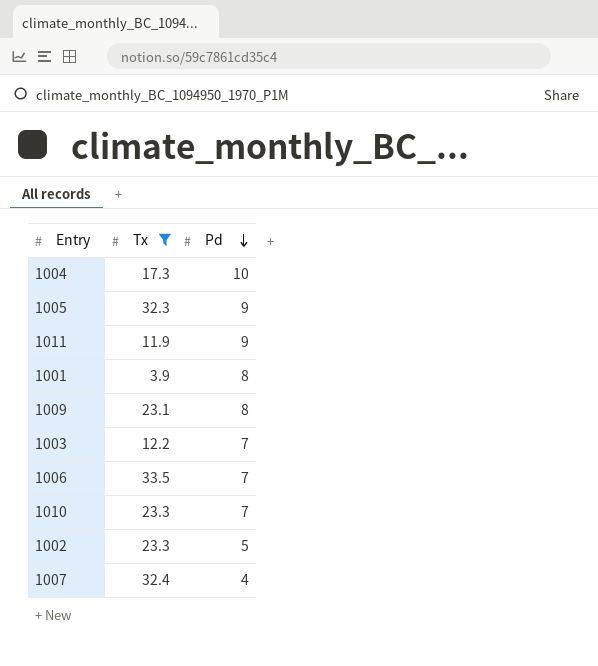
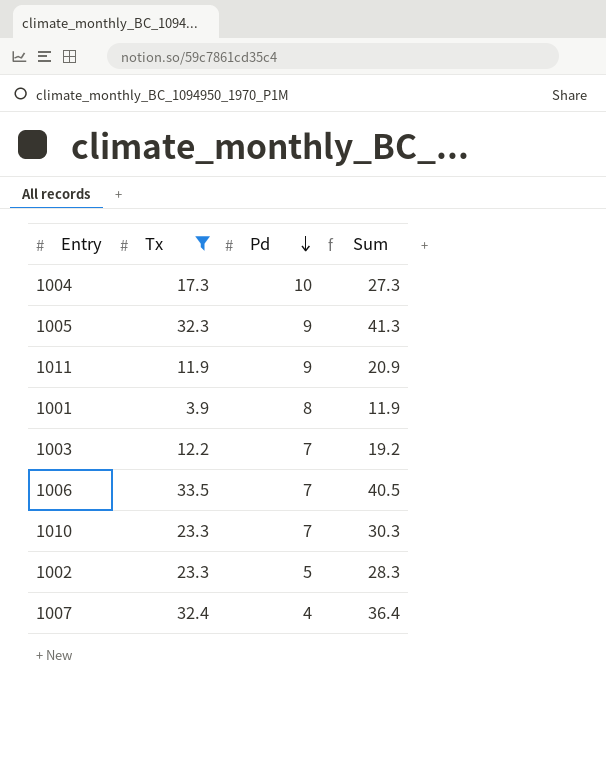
column Sum | formula: none -> [Tx] + [Pd]
row 1009: 23.1 | 8 -> none

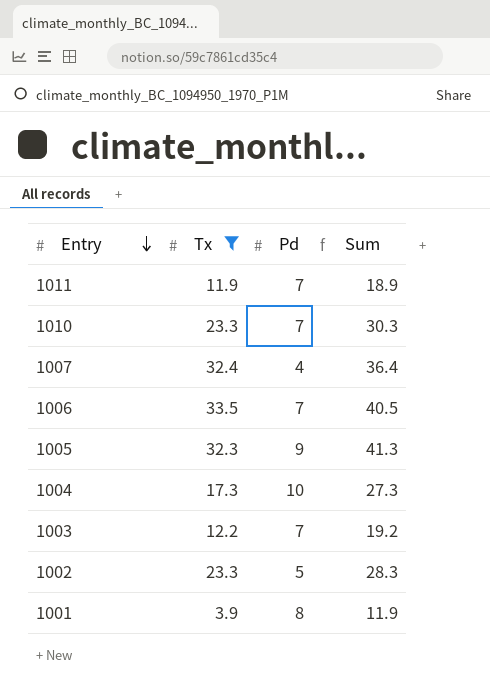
row order: Pd descending -> Entry descending
1011 | Pd: 9 -> 7
1011 | Sum: 20.9 -> 18.9

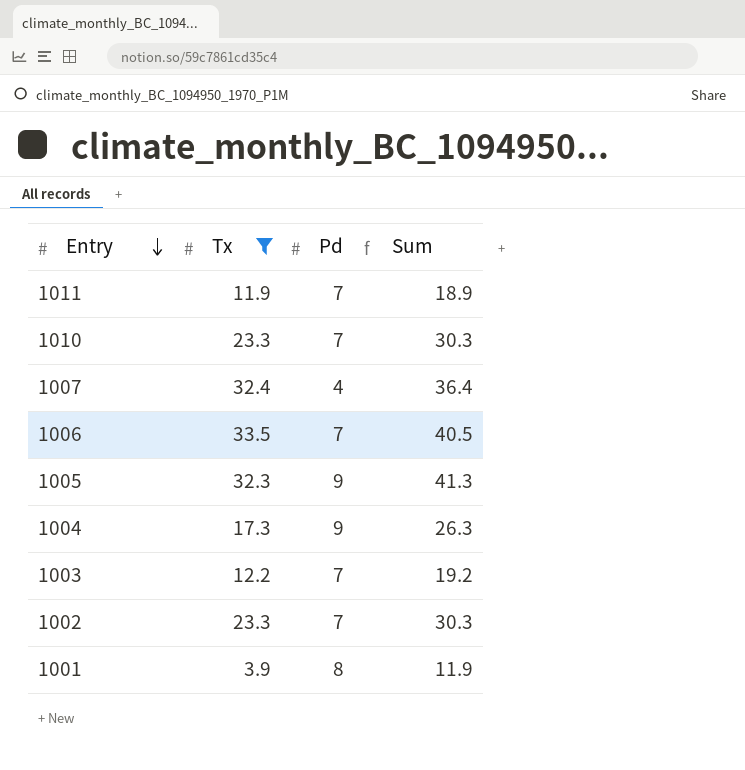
1004 | Pd: 10 -> 9
1004 | Sum: 27.3 -> 26.3
1002 | Pd: 5 -> 7
1002 | Sum: 28.3 -> 30.3

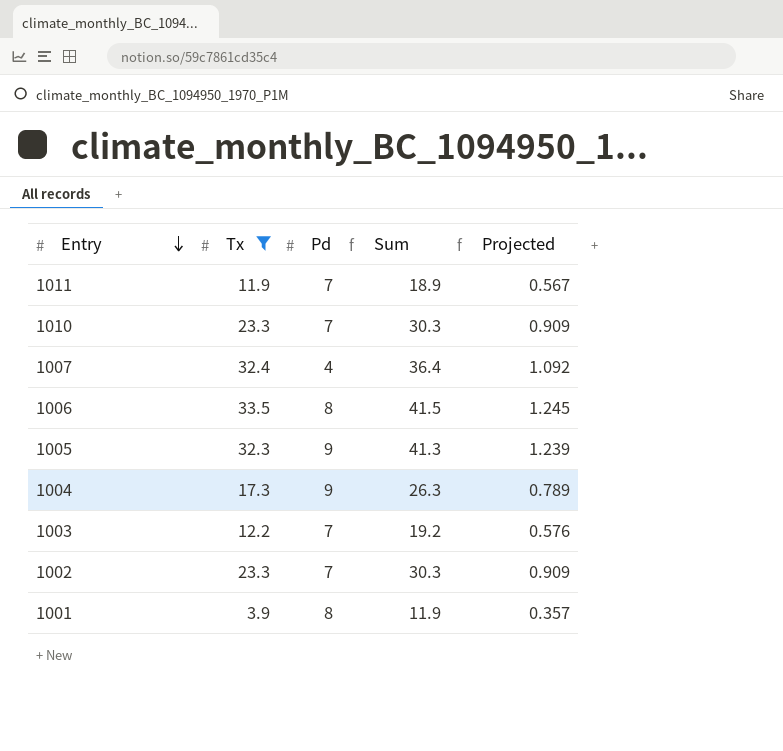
column Projected | formula: none -> [Sum] * 0.03
1006 | Pd: 7 -> 8
1006 | Sum: 40.5 -> 41.5

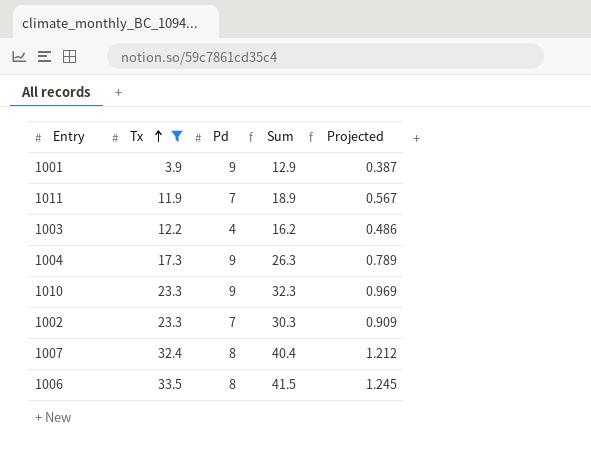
row order: Entry descending -> Tx ascending
row 1005: 32.3 | 9 | 41.3 | 1.239 -> none
1001 | Pd: 8 -> 9
1001 | Sum: 11.9 -> 12.9
1001 | Projected: 0.357 -> 0.387
1003 | Pd: 7 -> 4
1003 | Sum: 19.2 -> 16.2
1003 | Projected: 0.576 -> 0.486
1010 | Pd: 7 -> 9
1010 | Sum: 30.3 -> 32.3
1010 | Projected: 0.909 -> 0.969
1007 | Pd: 4 -> 8
1007 | Sum: 36.4 -> 40.4
1007 | Projected: 1.092 -> 1.212

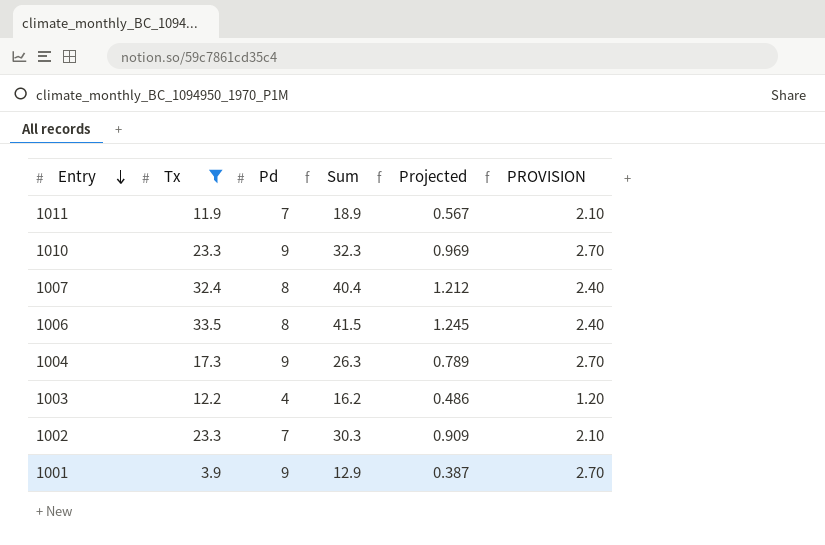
row order: Tx ascending -> Entry descending
column PROVISION | formula: none -> [Pd] * 0.3

